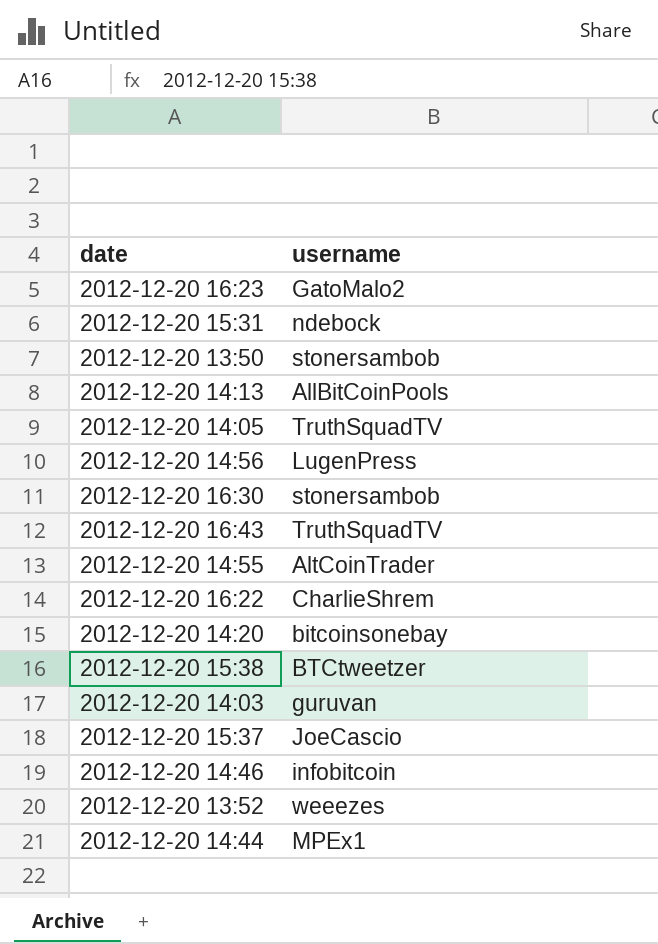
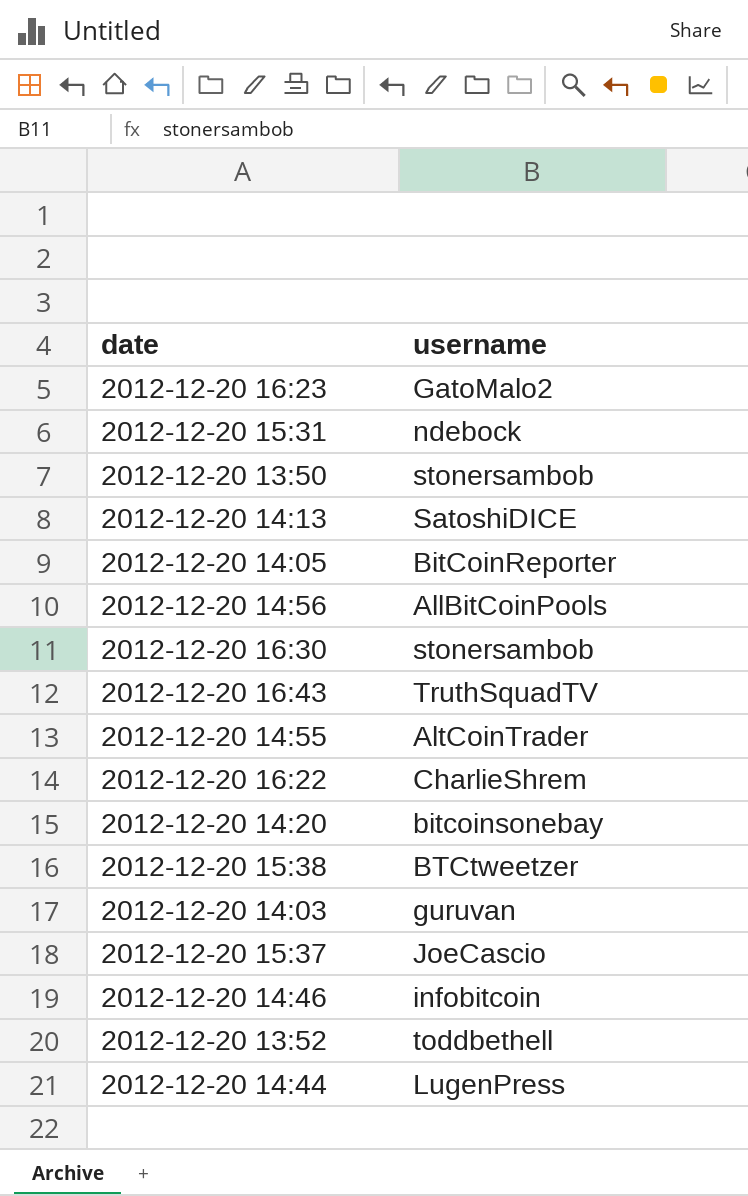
2012-12-20 14:13 | username: AllBitCoinPools -> SatoshiDICE
2012-12-20 14:05 | username: TruthSquadTV -> BitCoinReporter
2012-12-20 14:56 | username: LugenPress -> AllBitCoinPools
2012-12-20 13:52 | username: weeezes -> toddbethell
2012-12-20 14:44 | username: MPEx1 -> LugenPress

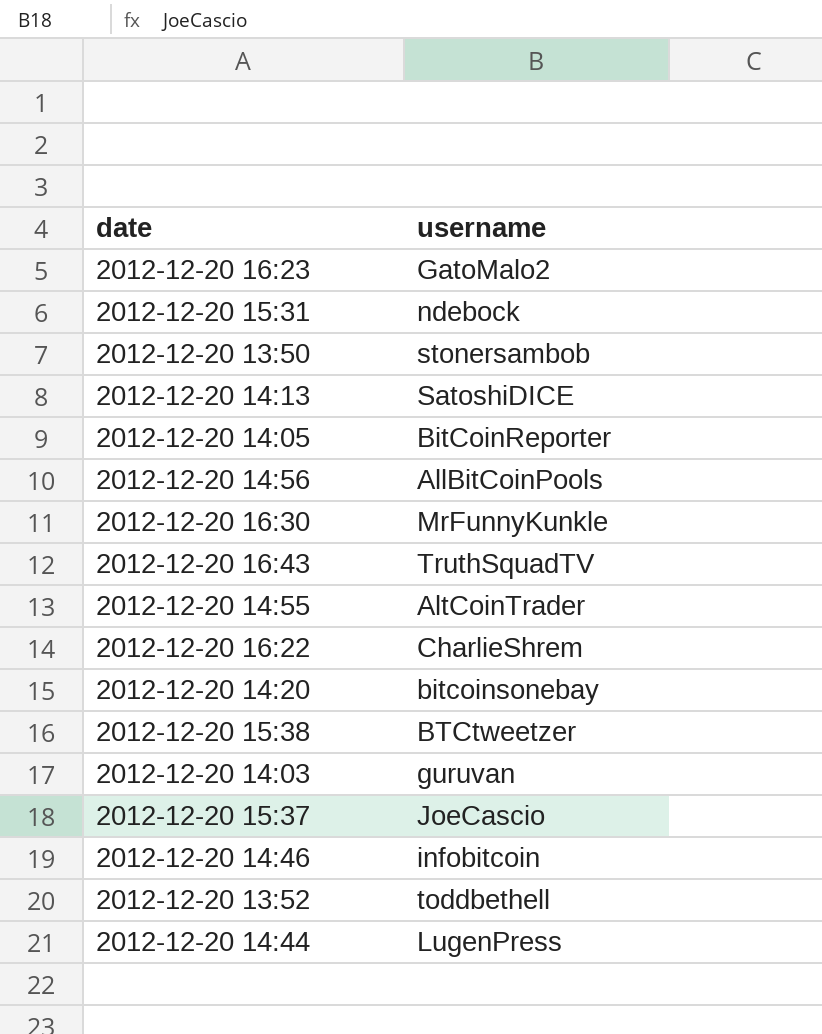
2012-12-20 16:30 | username: stonersambob -> MrFunnyKunkle

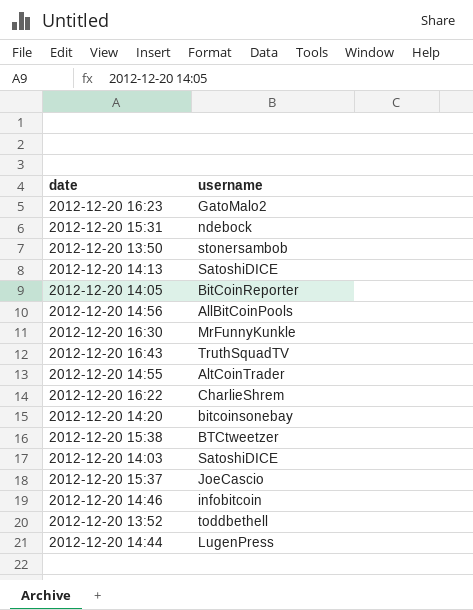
2012-12-20 14:03 | username: guruvan -> SatoshiDICE

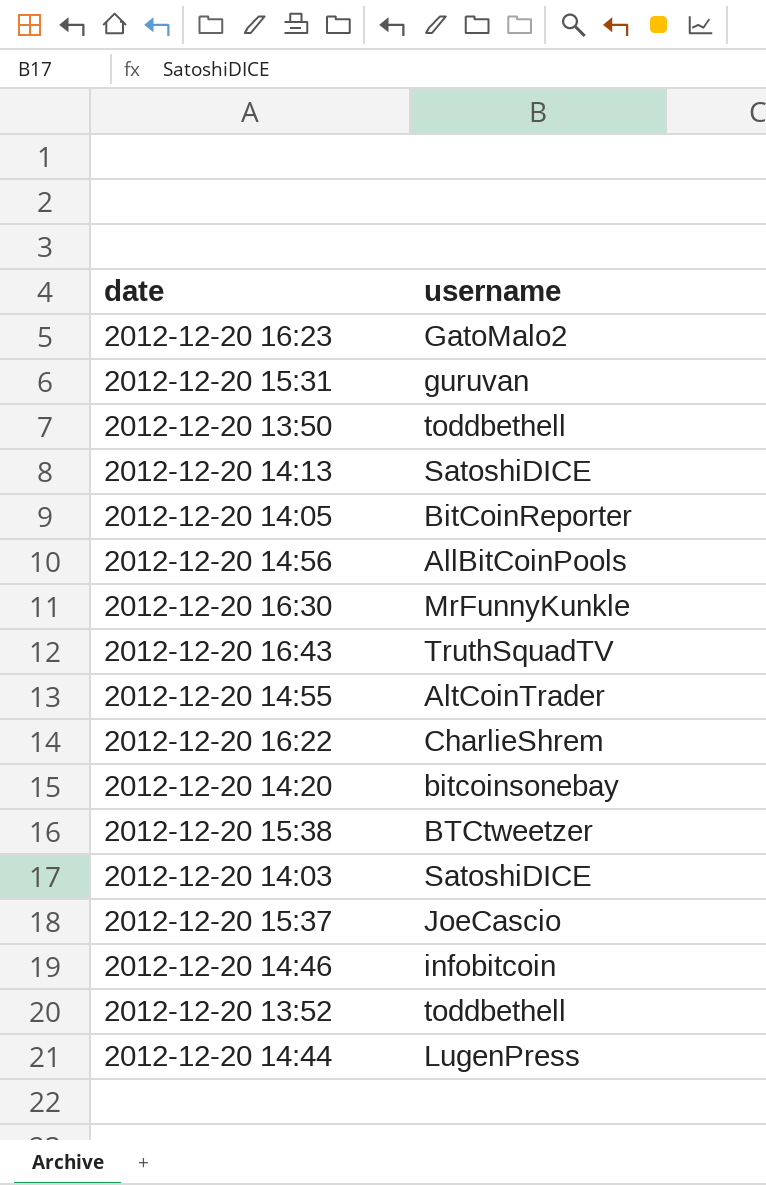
2012-12-20 15:31 | username: ndebock -> guruvan
2012-12-20 13:50 | username: stonersambob -> toddbethell

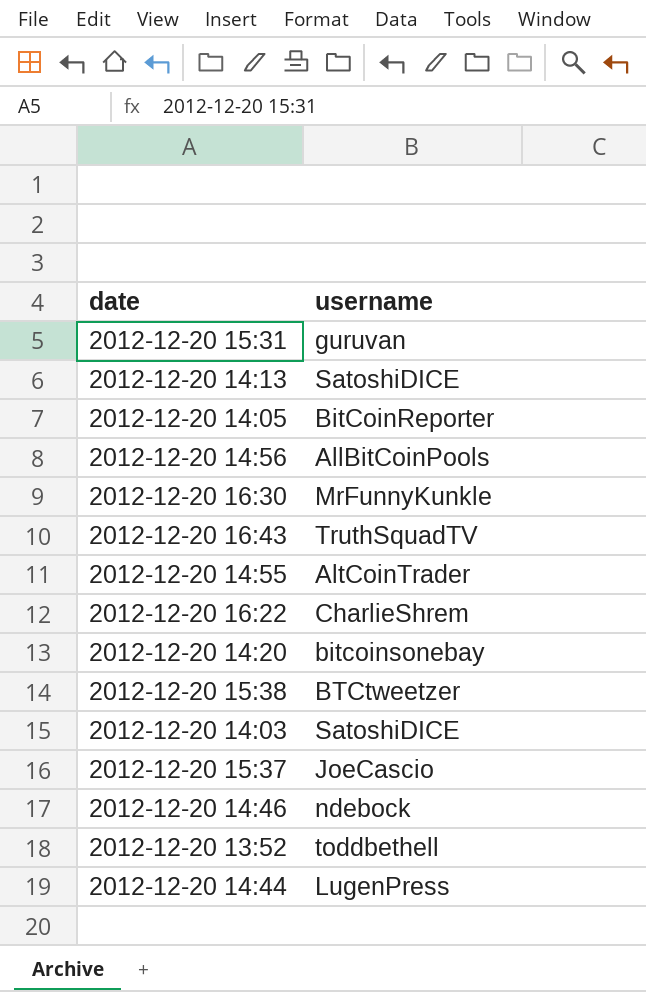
row 2012-12-20 16:23: GatoMalo2 -> none
row 2012-12-20 13:50: toddbethell -> none
2012-12-20 14:46 | username: infobitcoin -> ndebock

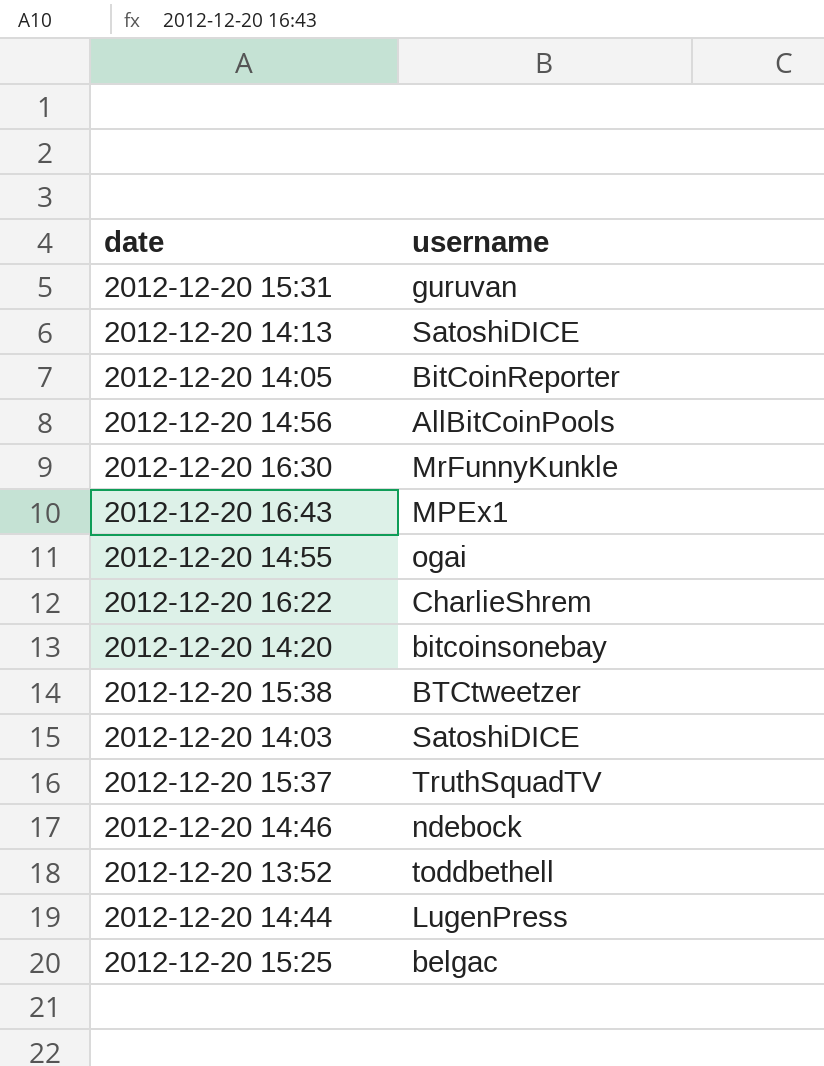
2012-12-20 16:43 | username: TruthSquadTV -> MPEx1
2012-12-20 14:55 | username: AltCoinTrader -> ogai
2012-12-20 15:37 | username: JoeCascio -> TruthSquadTV
row 2012-12-20 15:25: none -> belgac

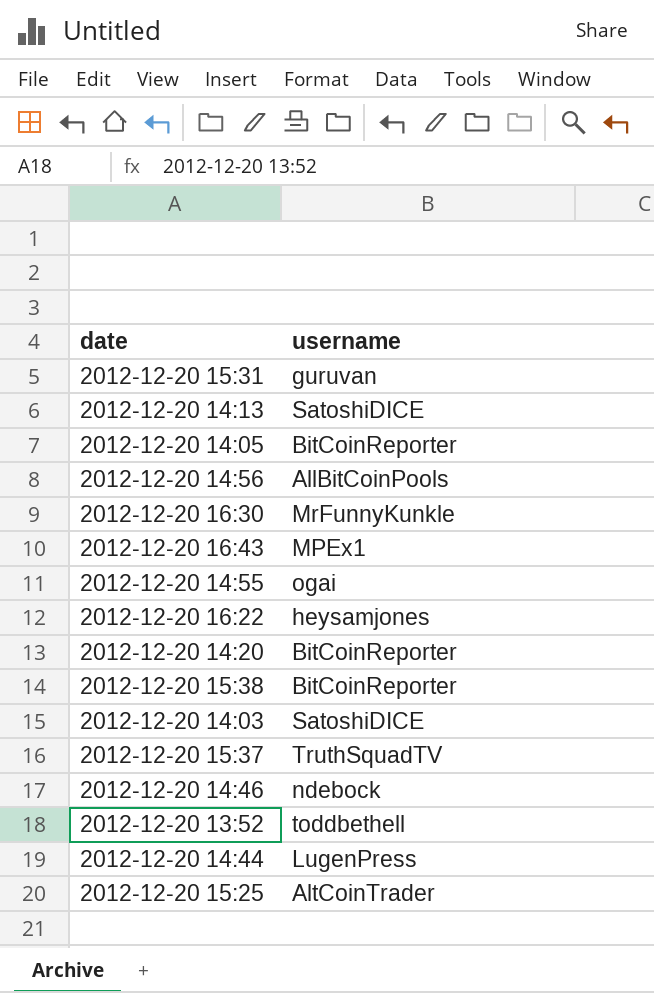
2012-12-20 16:22 | username: CharlieShrem -> heysamjones
2012-12-20 14:20 | username: bitcoinsonebay -> BitCoinReporter
2012-12-20 15:38 | username: BTCtweetzer -> BitCoinReporter
2012-12-20 15:25 | username: belgac -> AltCoinTrader

